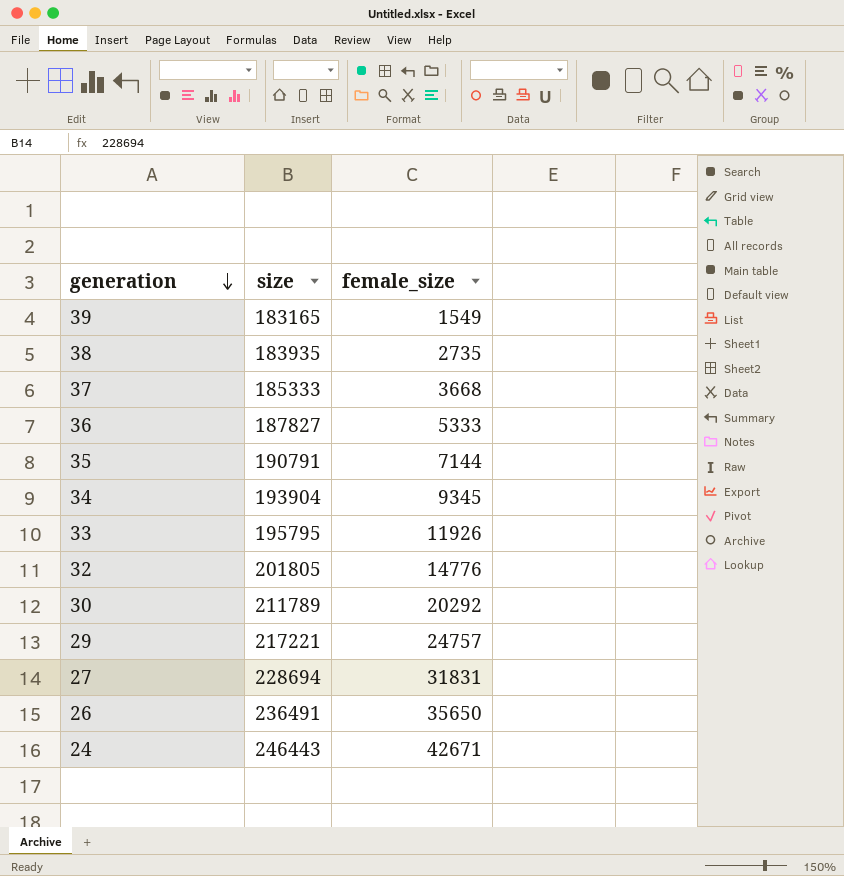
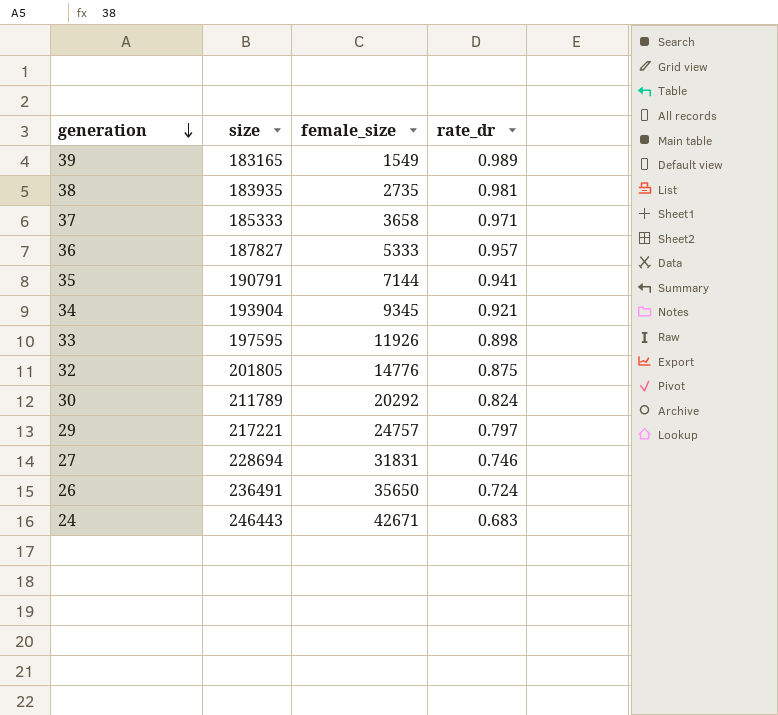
column rate_dr | position: none -> 4
37 | female_size: 3668 -> 3658
33 | size: 195795 -> 197595

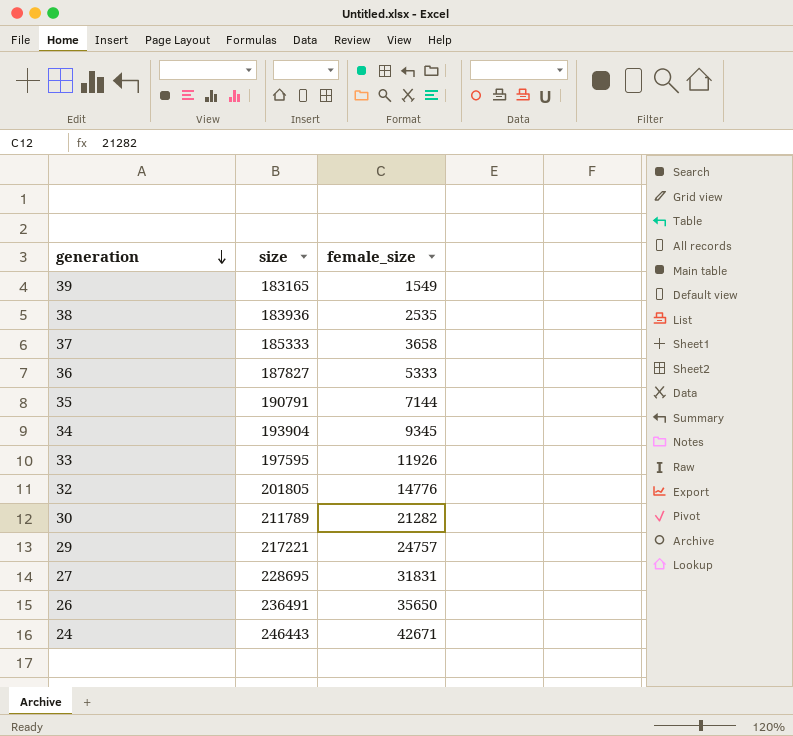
column rate_dr | position: 4 -> none
38 | size: 183935 -> 183936
38 | female_size: 2735 -> 2535
30 | female_size: 20292 -> 21282
27 | size: 228694 -> 228695

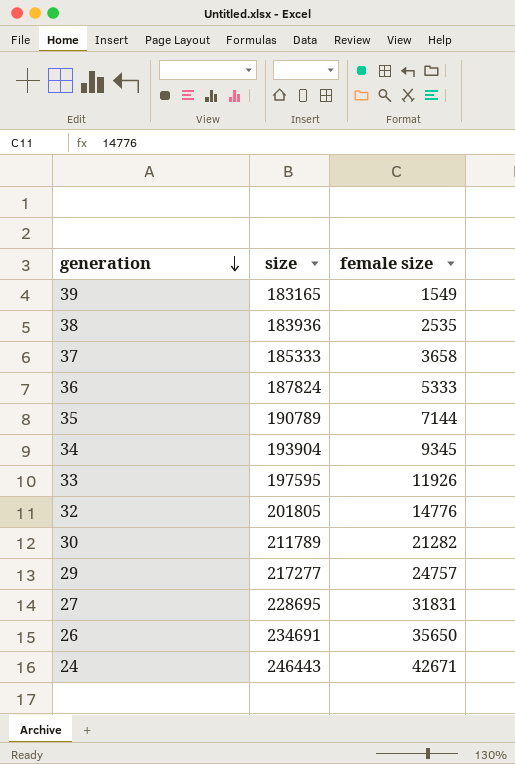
column name: female_size -> female size
36 | size: 187827 -> 187824
35 | size: 190791 -> 190789
29 | size: 217221 -> 217277
26 | size: 236491 -> 234691

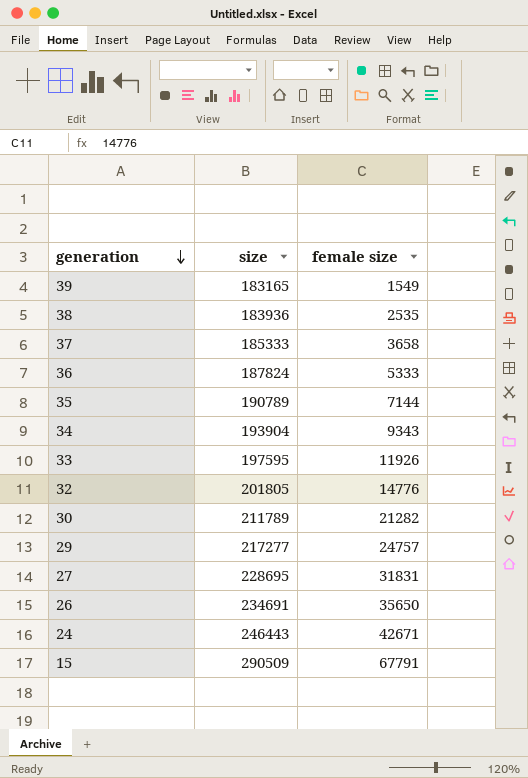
34 | female size: 9345 -> 9343
row 15: none -> 290509 | 67791

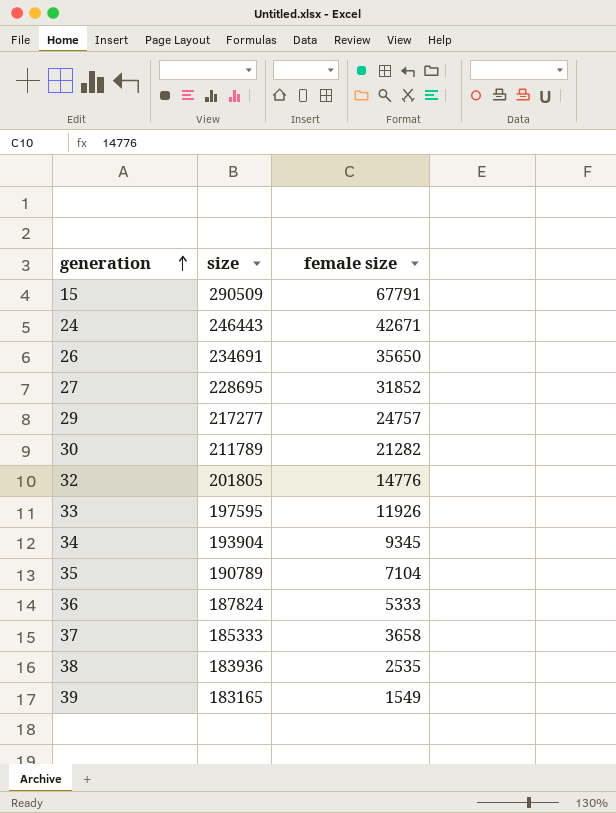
row order: generation descending -> generation ascending
27 | female size: 31831 -> 31852
34 | female size: 9343 -> 9345
35 | female size: 7144 -> 7104

